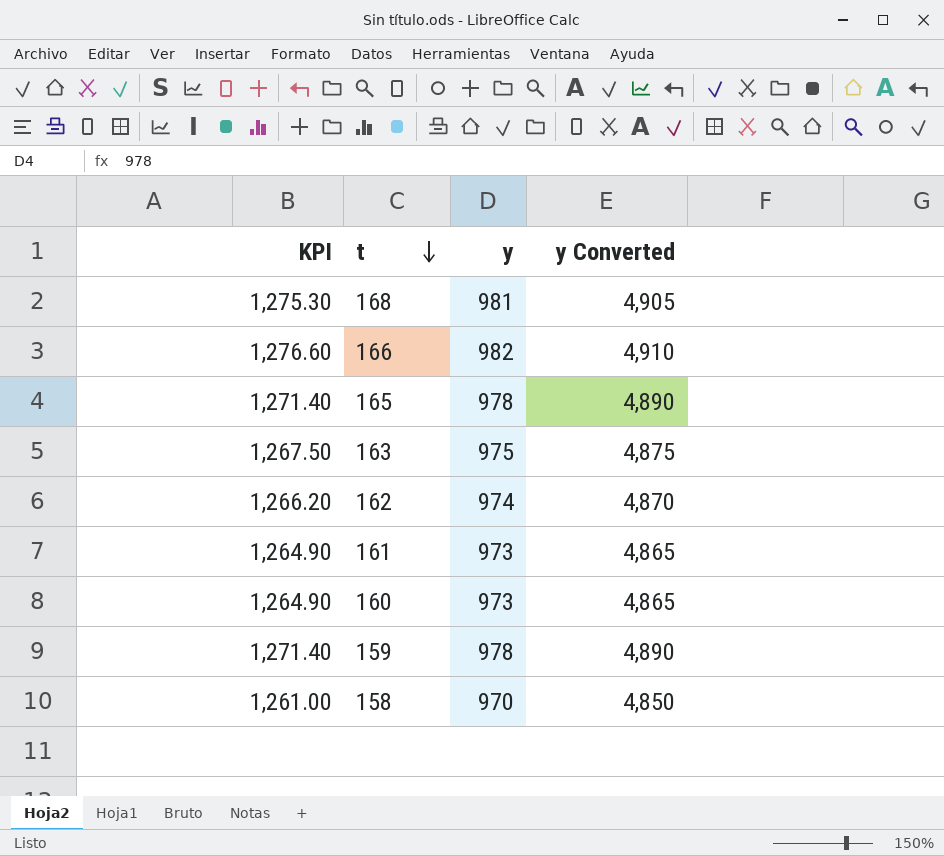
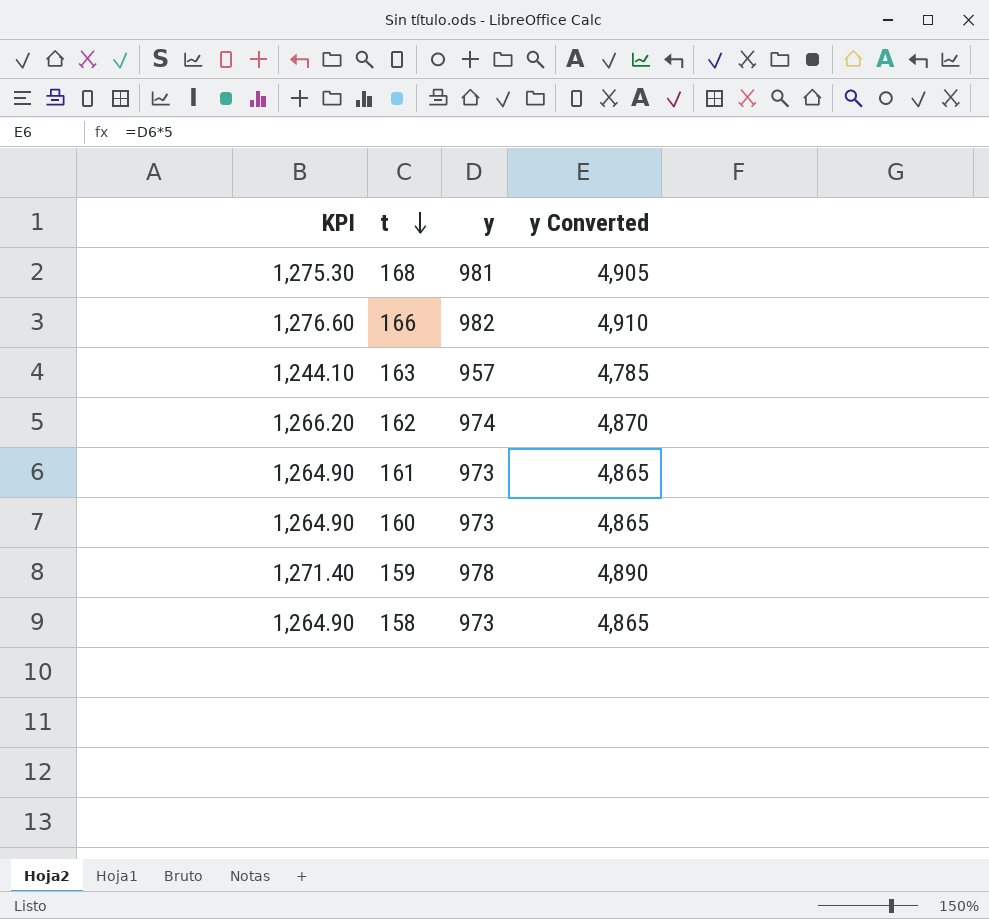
row 165: 1,271.40 | 978 | 4,890 -> none
163 | KPI: 1,267.50 -> 1,244.10
163 | y: 975 -> 957
163 | y Converted: 4,875 -> 4,785
158 | KPI: 1,261.00 -> 1,264.90
158 | y: 970 -> 973
158 | y Converted: 4,850 -> 4,865

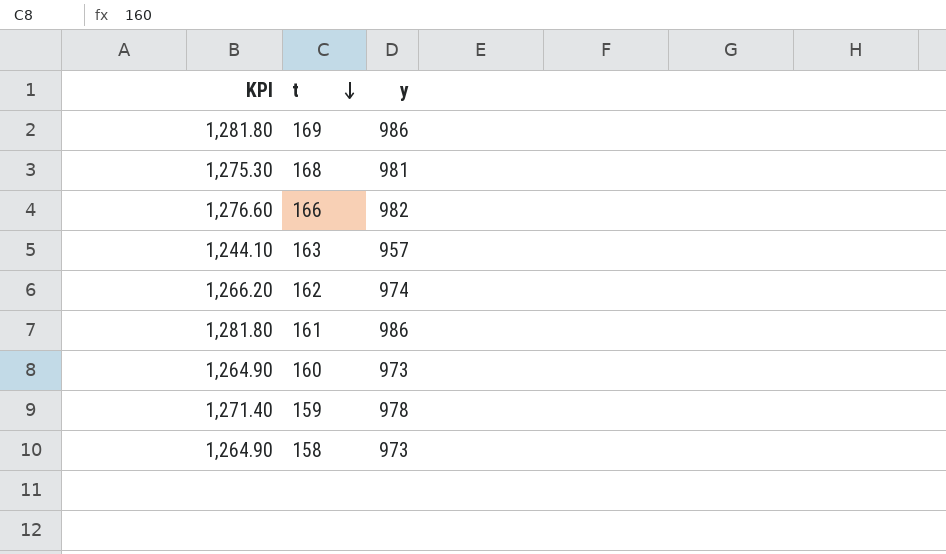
column y Converted | formula: [y] * 5 -> none
row 169: none -> 1,281.80 | 986
161 | KPI: 1,264.90 -> 1,281.80
161 | y: 973 -> 986

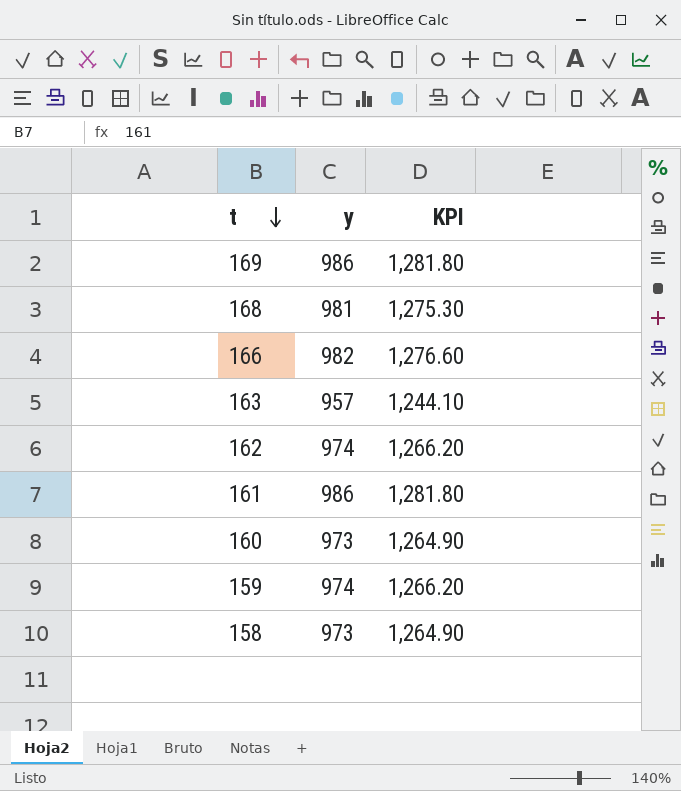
column KPI | position: 1 -> 3
159 | y: 978 -> 974
159 | KPI: 1,271.40 -> 1,266.20

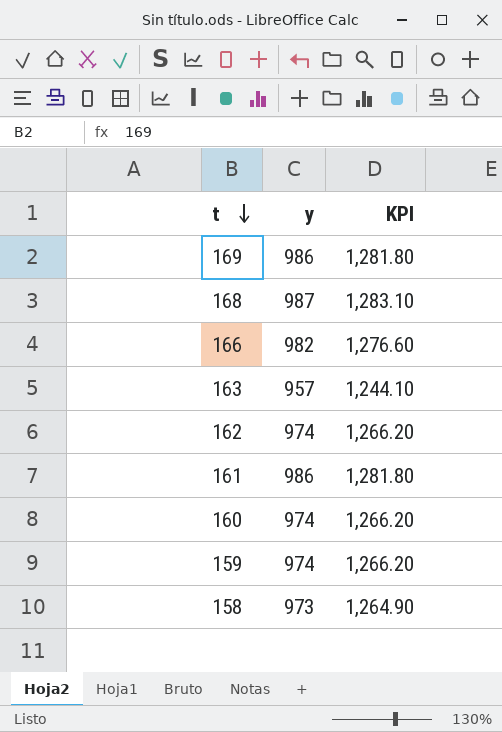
168 | y: 981 -> 987
168 | KPI: 1,275.30 -> 1,283.10
160 | y: 973 -> 974
160 | KPI: 1,264.90 -> 1,266.20

